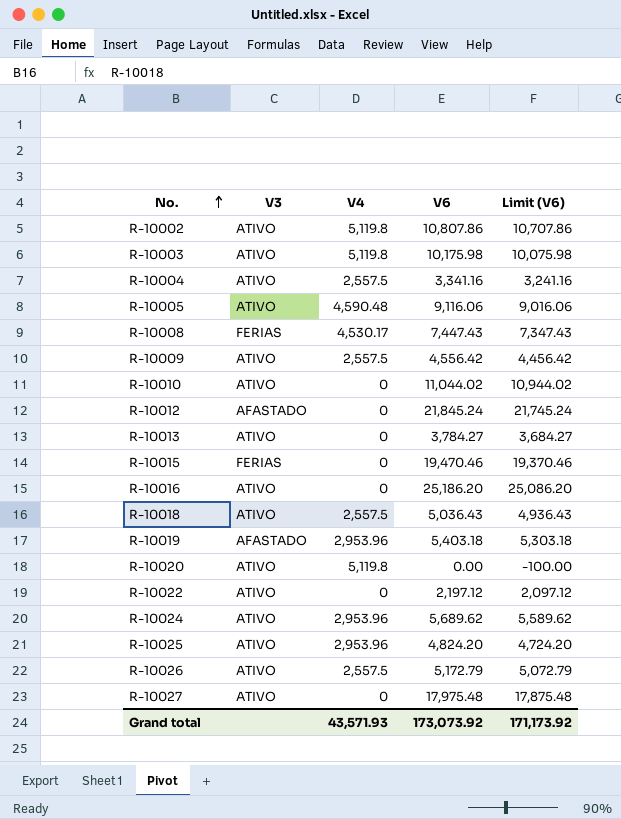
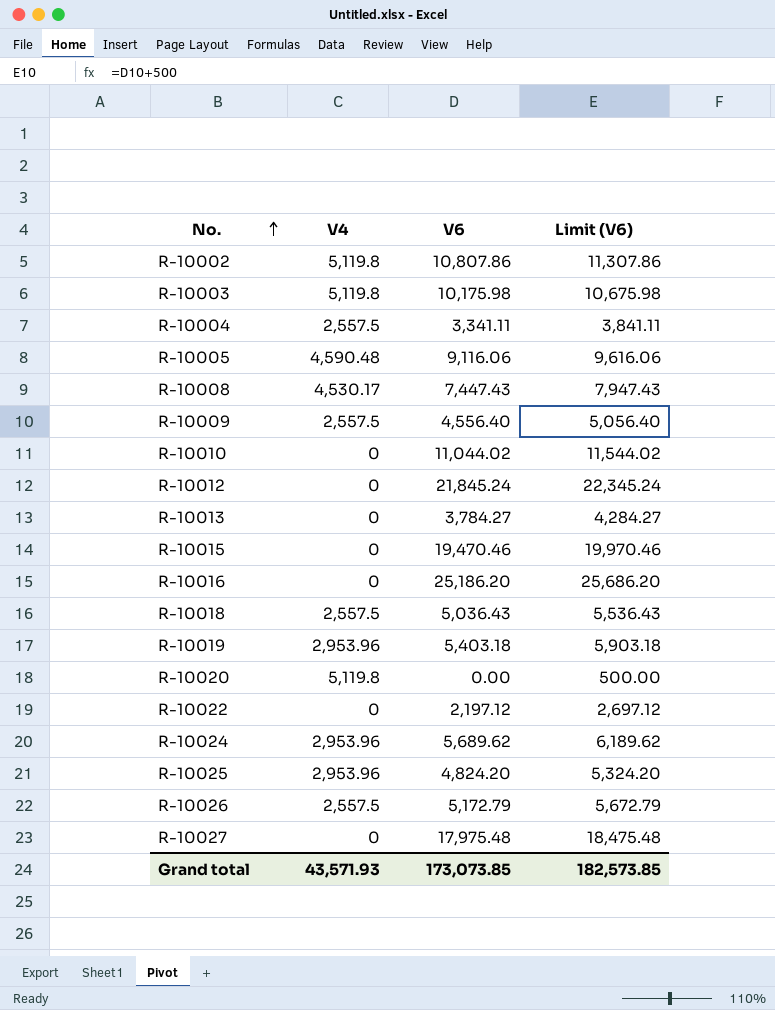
column V3 | position: 2 -> none
column Limit (V6) | formula: [V6] - 100 -> [V6] + 500
R-10004 | V6: 3,341.16 -> 3,341.11
R-10009 | V6: 4,556.42 -> 4,556.40
Grand total | V6: 173,073.92 -> 173,073.85
Grand total | Limit (V6): 171,173.92 -> 182,573.85

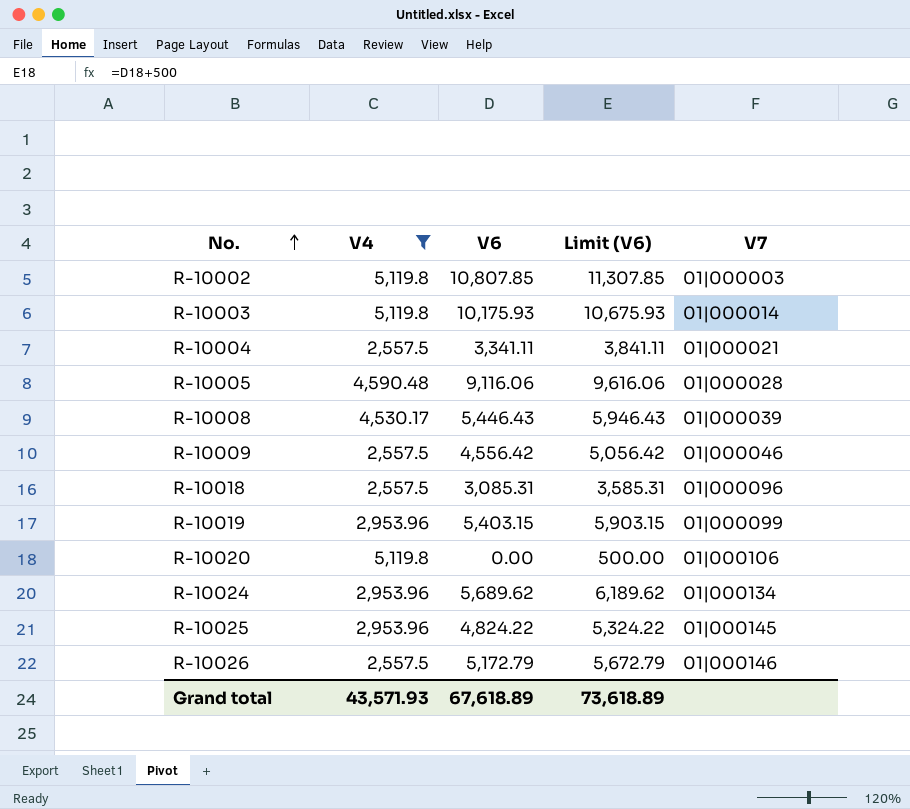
filter: none -> V4 != 0
column V7 | position: none -> 5
R-10002 | V6: 10,807.86 -> 10,807.85
R-10002 | Limit (V6): 11,307.86 -> 11,307.85
R-10003 | V6: 10,175.98 -> 10,175.93
R-10003 | Limit (V6): 10,675.98 -> 10,675.93
R-10008 | V6: 7,447.43 -> 5,446.43
R-10008 | Limit (V6): 7,947.43 -> 5,946.43
R-10009 | V6: 4,556.40 -> 4,556.42
R-10009 | Limit (V6): 5,056.40 -> 5,056.42
R-10018 | V6: 5,036.43 -> 3,085.31
R-10018 | Limit (V6): 5,536.43 -> 3,585.31
R-10019 | V6: 5,403.18 -> 5,403.15
R-10019 | Limit (V6): 5,903.18 -> 5,903.15
R-10025 | V6: 4,824.20 -> 4,824.22
R-10025 | Limit (V6): 5,324.20 -> 5,324.22
Grand total | V6: 173,073.85 -> 67,618.89
Grand total | Limit (V6): 182,573.85 -> 73,618.89

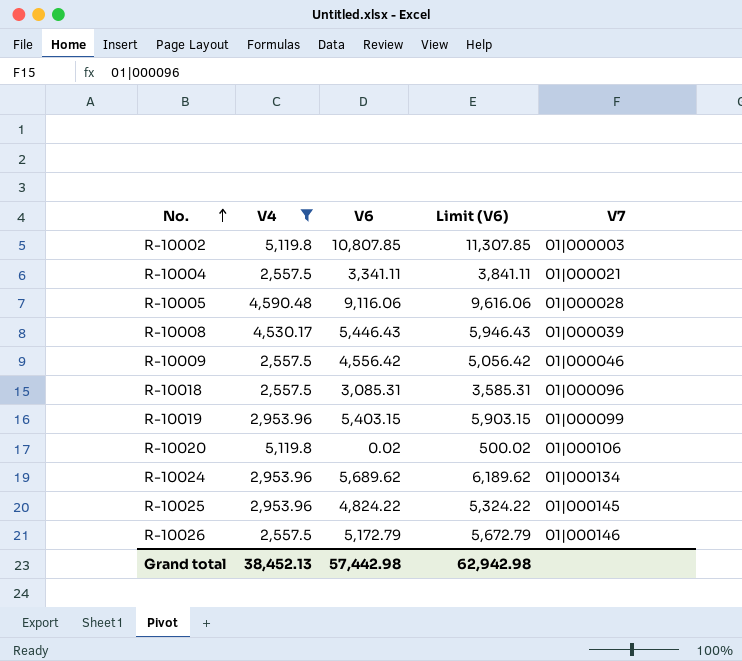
row R-10003: 5,119.8 | 10,175.93 | 10,675.93 | 01|000014 -> none
R-10020 | V6: 0.00 -> 0.02
R-10020 | Limit (V6): 500.00 -> 500.02
Grand total | V4: 43,571.93 -> 38,452.13
Grand total | V6: 67,618.89 -> 57,442.98
Grand total | Limit (V6): 73,618.89 -> 62,942.98

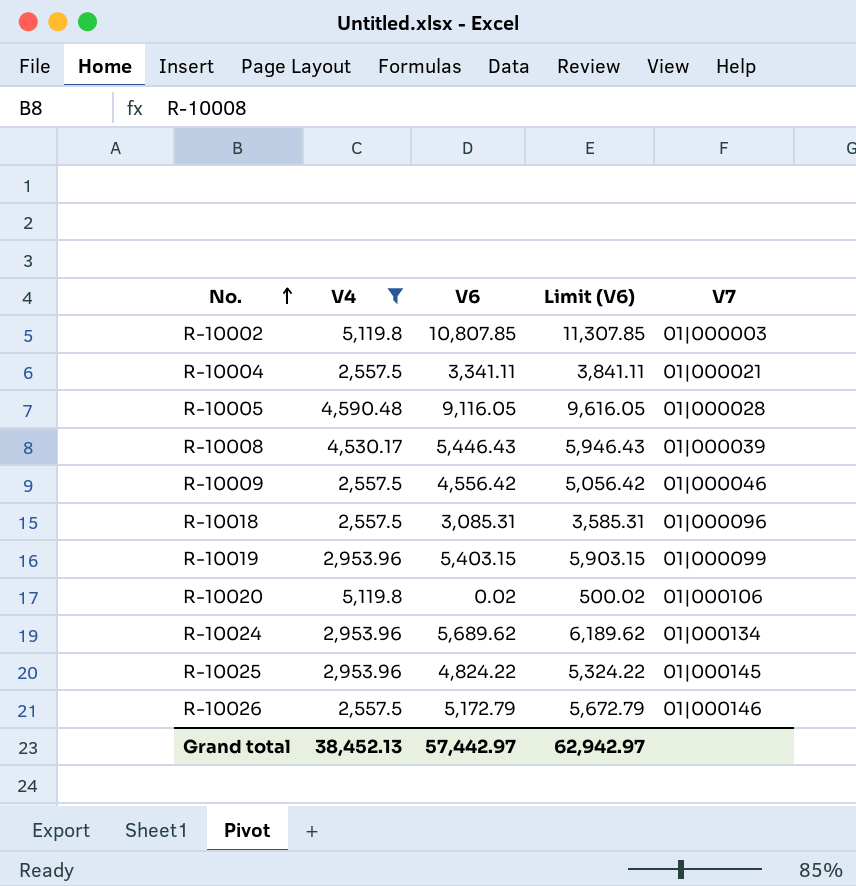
R-10005 | V6: 9,116.06 -> 9,116.05
R-10005 | Limit (V6): 9,616.06 -> 9,616.05
Grand total | V6: 57,442.98 -> 57,442.97
Grand total | Limit (V6): 62,942.98 -> 62,942.97

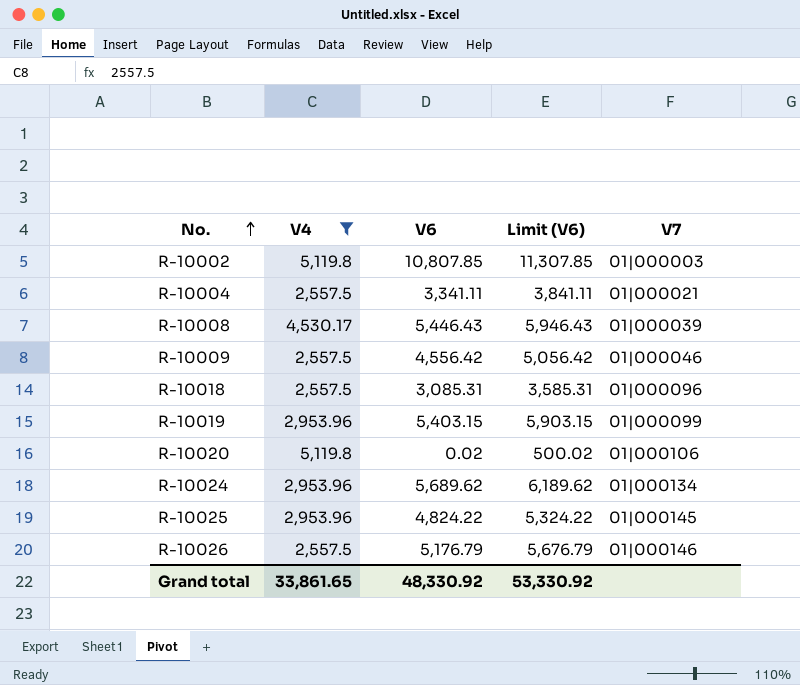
row R-10005: 4,590.48 | 9,116.05 | 9,616.05 | 01|000028 -> none
R-10026 | V6: 5,172.79 -> 5,176.79
R-10026 | Limit (V6): 5,672.79 -> 5,676.79
Grand total | V4: 38,452.13 -> 33,861.65
Grand total | V6: 57,442.97 -> 48,330.92
Grand total | Limit (V6): 62,942.97 -> 53,330.92

